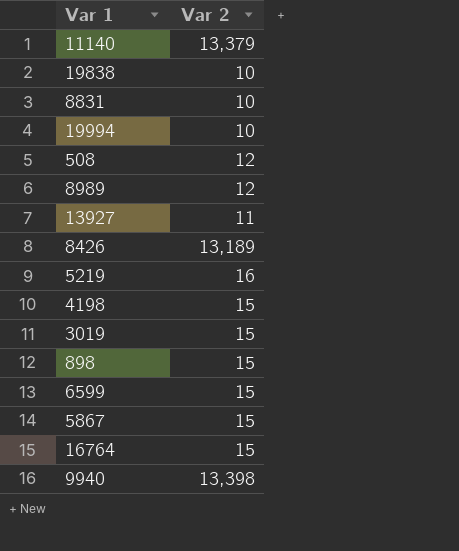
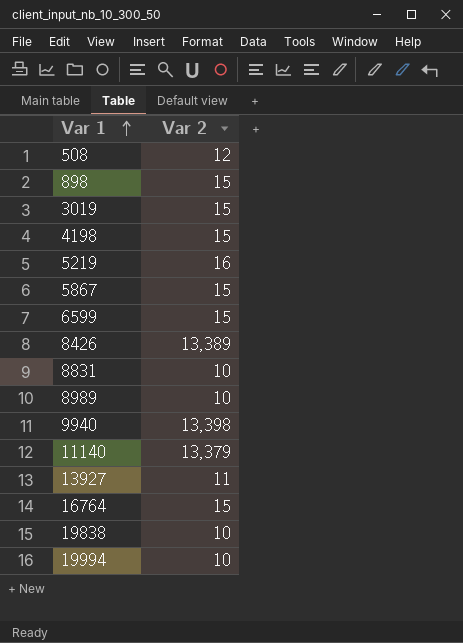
row order: none -> Var 1 ascending
8426 | Var 2: 13,189 -> 13,389
8989 | Var 2: 12 -> 10

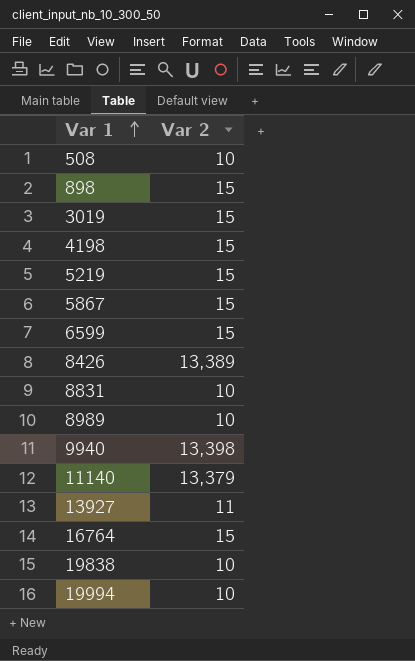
508 | Var 2: 12 -> 10
5219 | Var 2: 16 -> 15

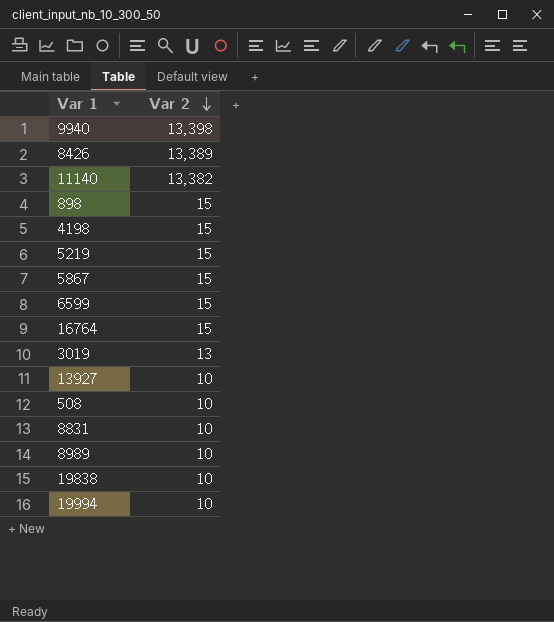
row order: Var 1 ascending -> Var 2 descending
11140 | Var 2: 13,379 -> 13,382
3019 | Var 2: 15 -> 13
13927 | Var 2: 11 -> 10

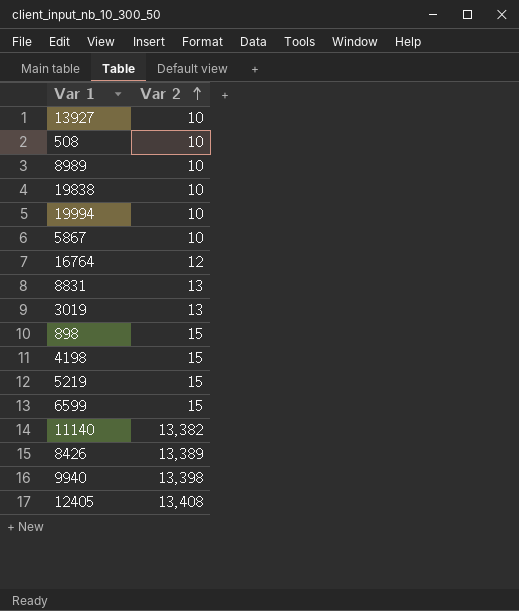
row order: Var 2 descending -> Var 2 ascending
5867 | Var 2: 15 -> 10
16764 | Var 2: 15 -> 12
8831 | Var 2: 10 -> 13
row 12405: none -> 13,408

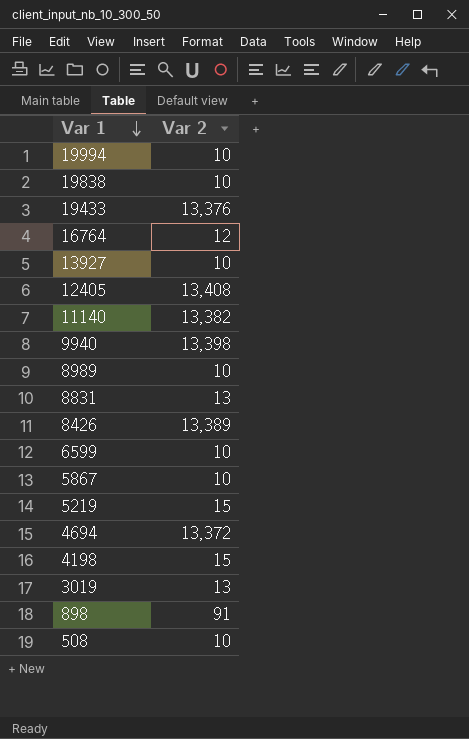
row order: Var 2 ascending -> Var 1 descending
row 19433: none -> 13,376
6599 | Var 2: 15 -> 10
row 4694: none -> 13,372
898 | Var 2: 15 -> 91

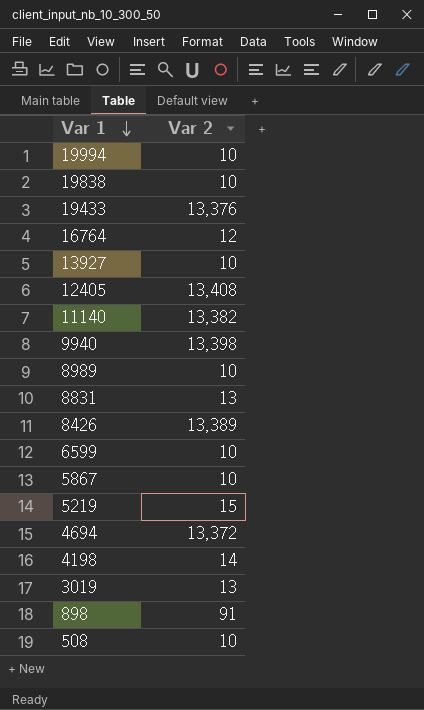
4198 | Var 2: 15 -> 14

